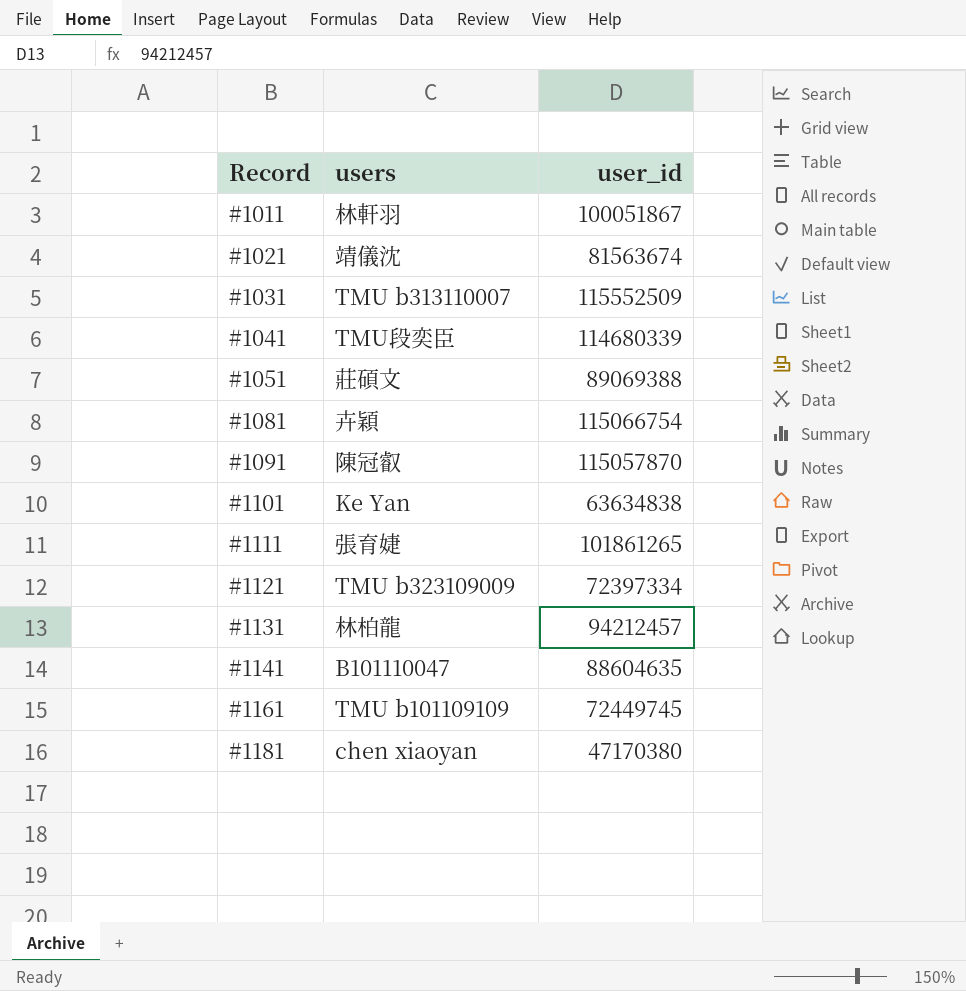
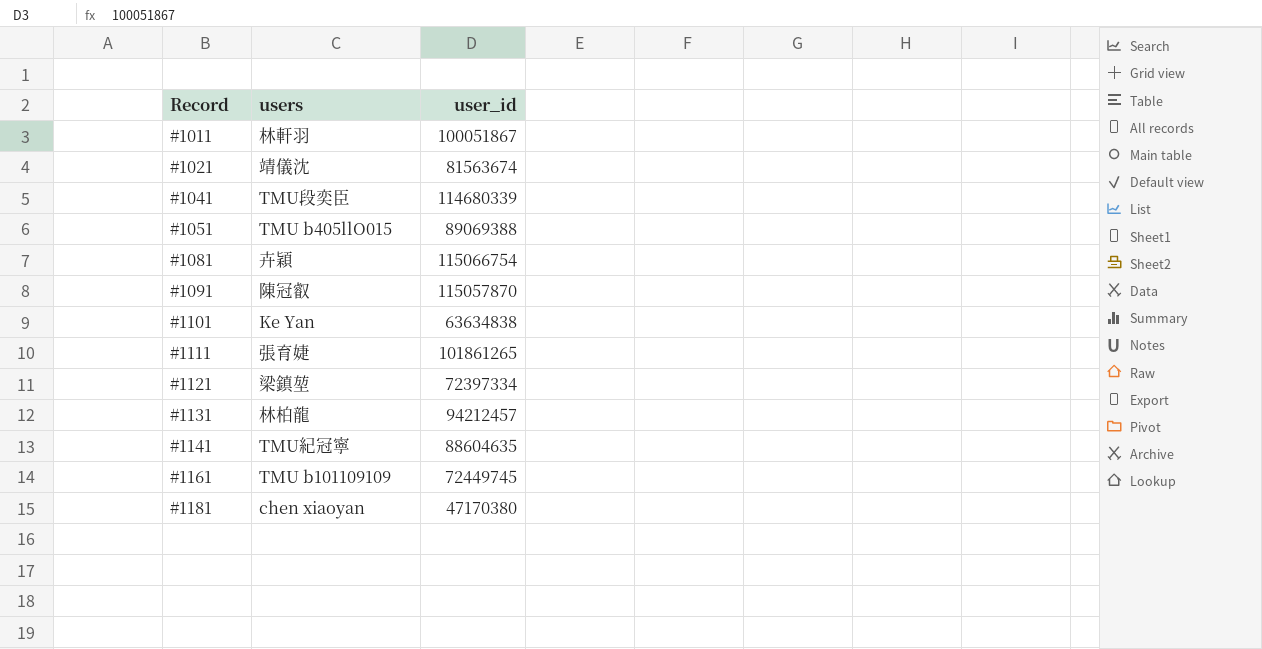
row #1031: TMU b313110007 | 115552509 -> none
#1051 | users: 莊碩文 -> TMU b405llO015
#1121 | users: TMU b323109009 -> 梁鎮堃
#1141 | users: B101110047 -> TMU紀冠寧

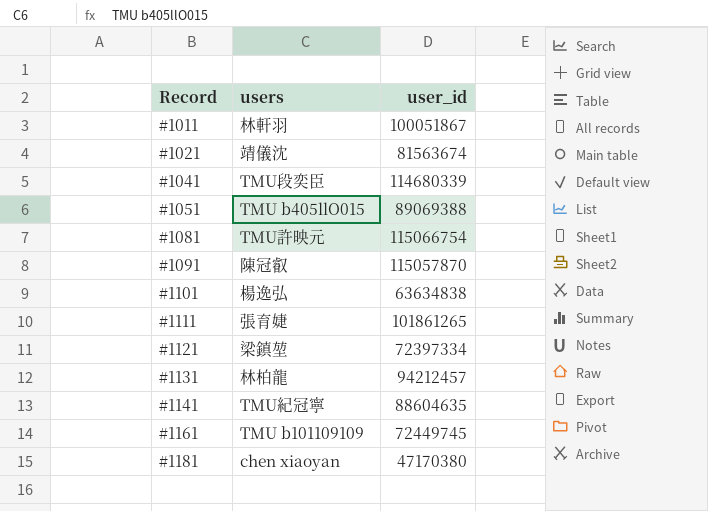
#1081 | users: 卉穎 -> TMU許映元
#1101 | users: Ke Yan -> 楊逸弘

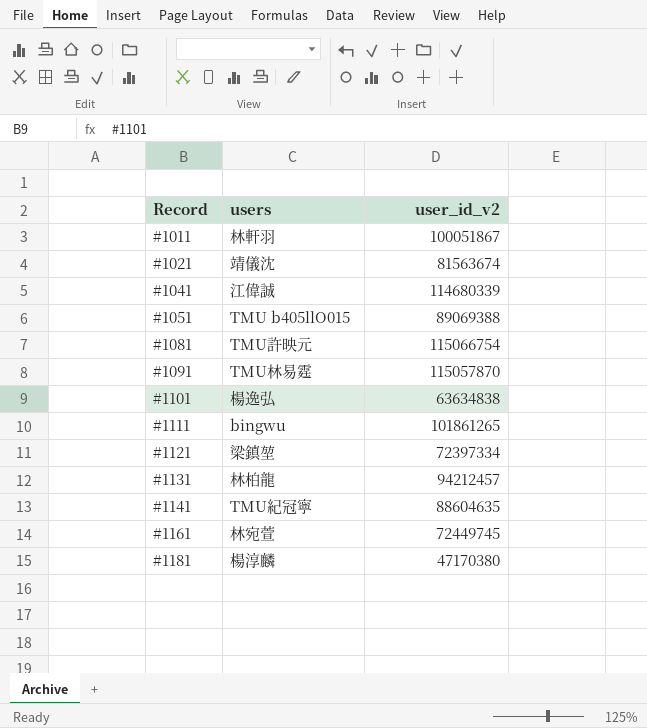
column name: user_id -> user_id_v2
#1041 | users: TMU段奕臣 -> 江偉誠
#1091 | users: 陳冠叡 -> TMU林易霆
#1111 | users: 張育婕 -> bingwu
#1161 | users: TMU b101109109 -> 林宛萱
#1181 | users: chen xiaoyan -> 楊淳麟

